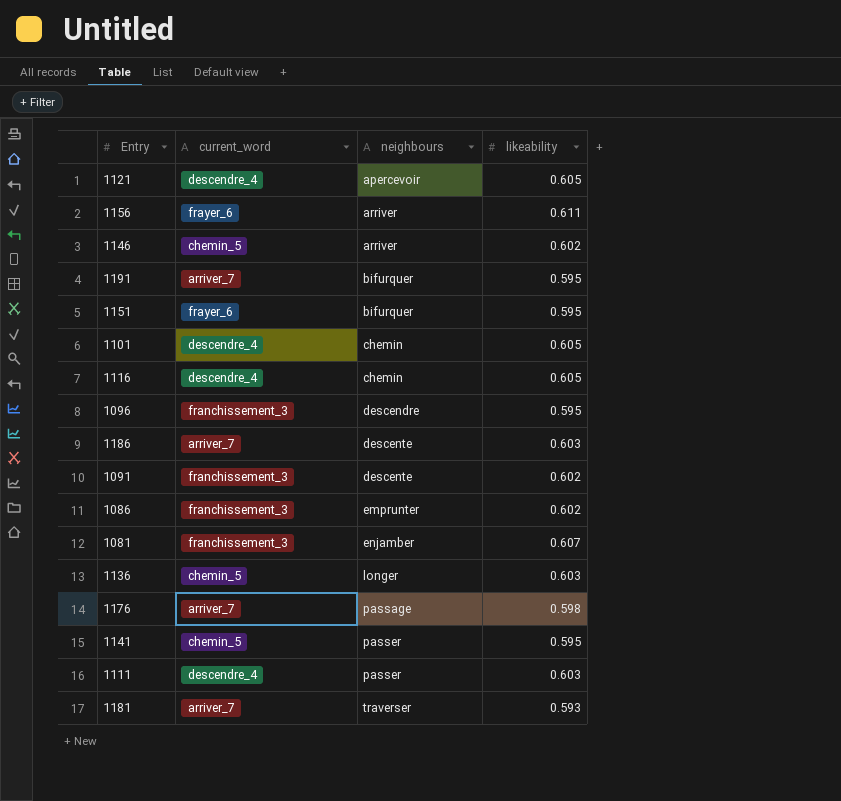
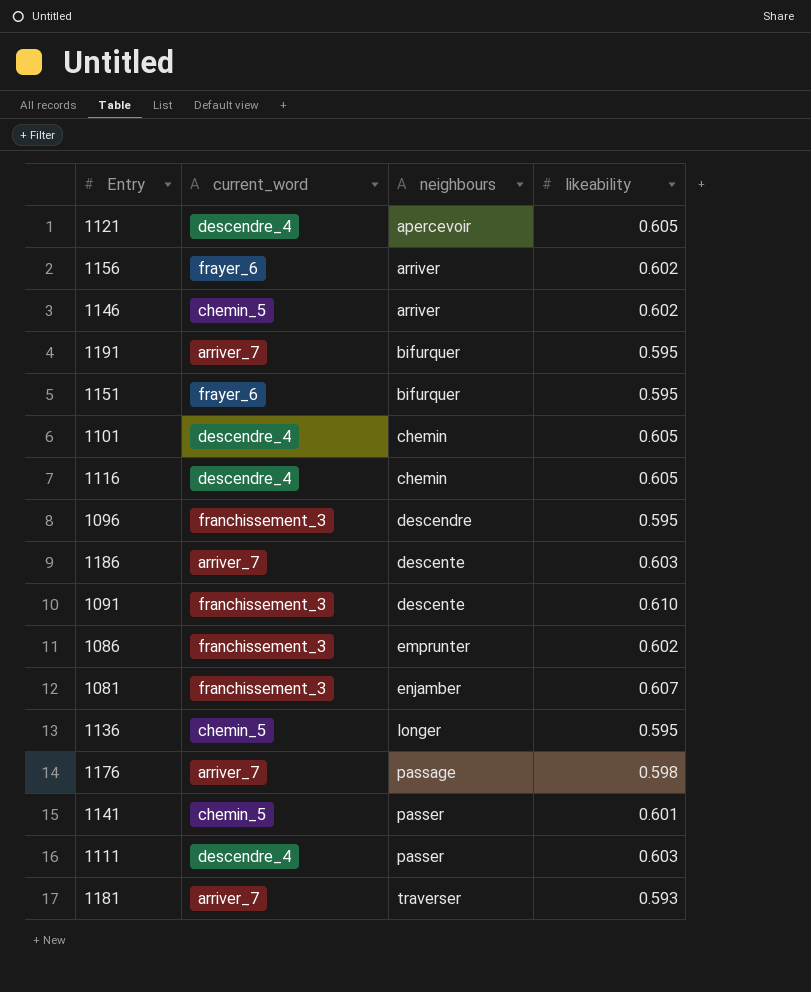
1156 | likeability: 0.611 -> 0.602
1091 | likeability: 0.602 -> 0.610
1136 | likeability: 0.603 -> 0.595
1141 | likeability: 0.595 -> 0.601

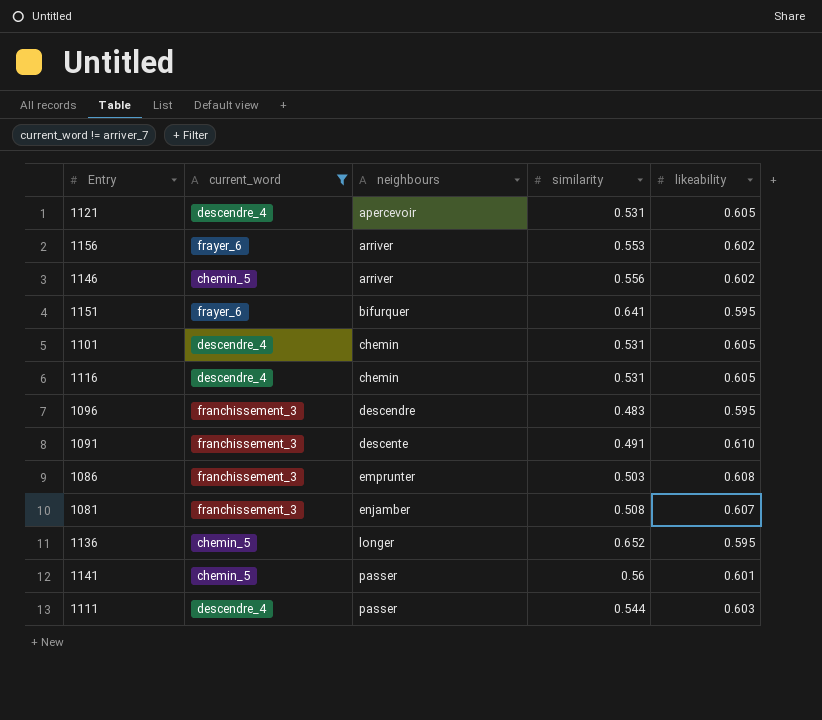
filter: none -> current_word != arriver_7
column similarity | position: none -> 4
1086 | likeability: 0.602 -> 0.608

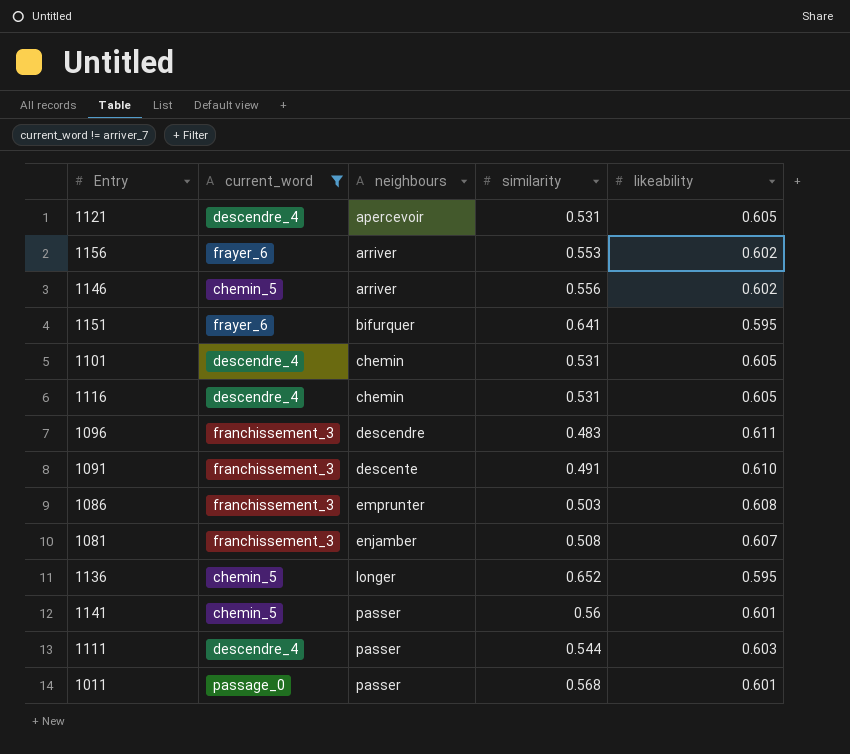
1096 | likeability: 0.595 -> 0.611
row 1011: none -> passage_0 | passer | 0.568 | 0.601

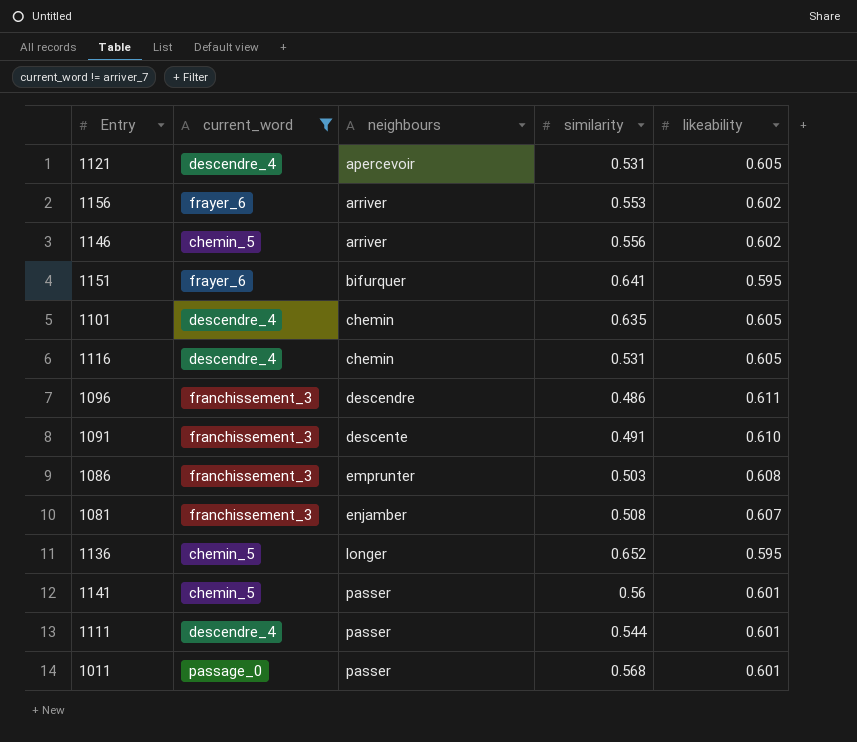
1101 | similarity: 0.531 -> 0.635
1096 | similarity: 0.483 -> 0.486
1111 | likeability: 0.603 -> 0.601

